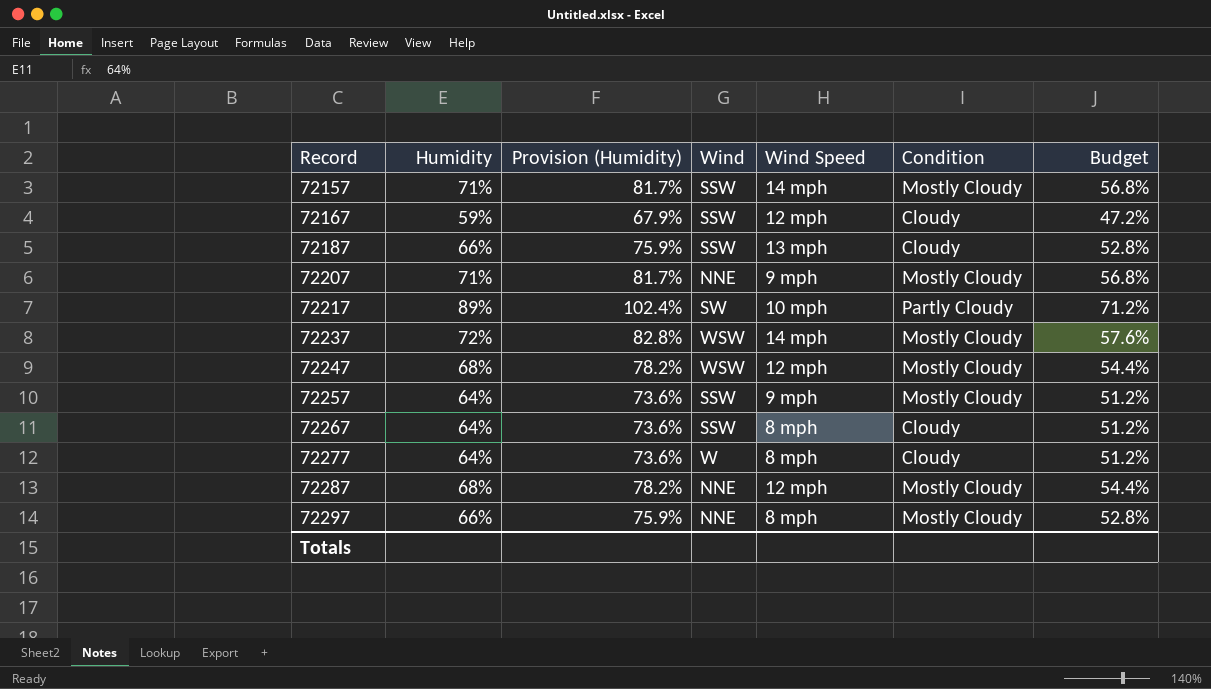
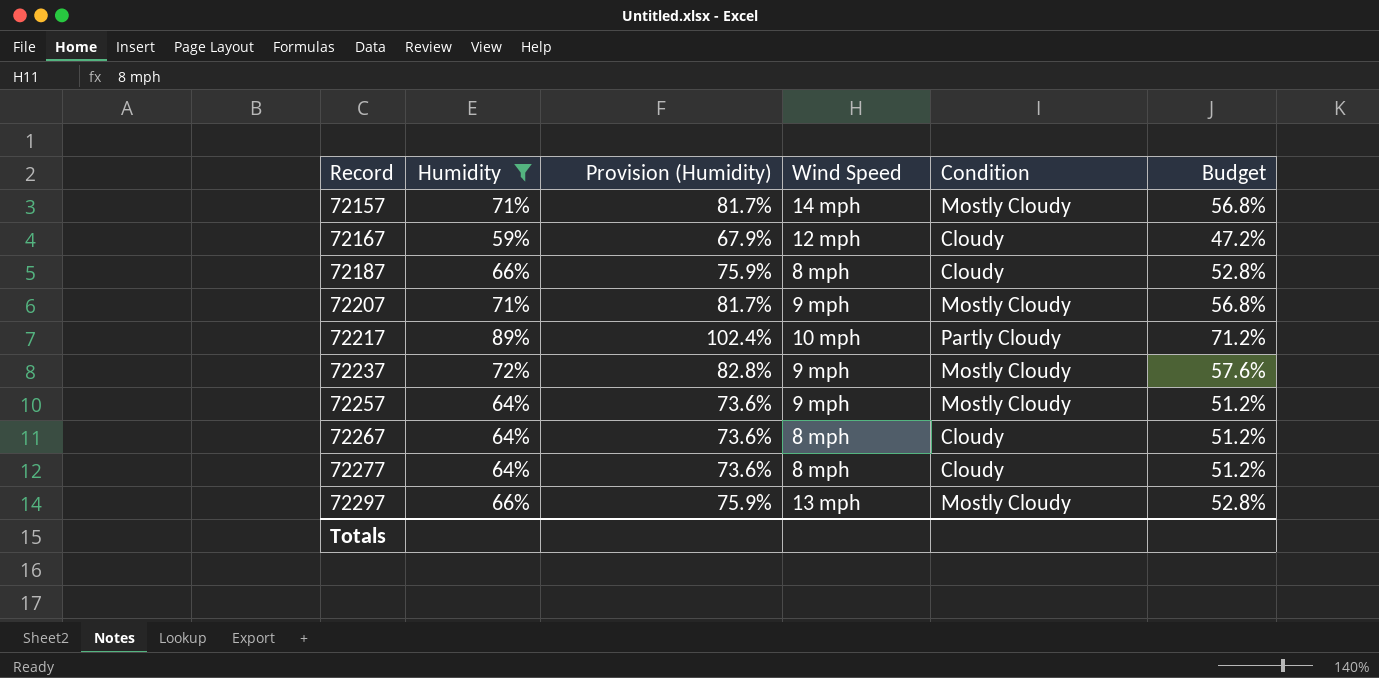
filter: none -> Humidity != 68%
column Wind | position: 4 -> none
72187 | Wind Speed: 13 mph -> 8 mph
72237 | Wind Speed: 14 mph -> 9 mph
72297 | Wind Speed: 8 mph -> 13 mph

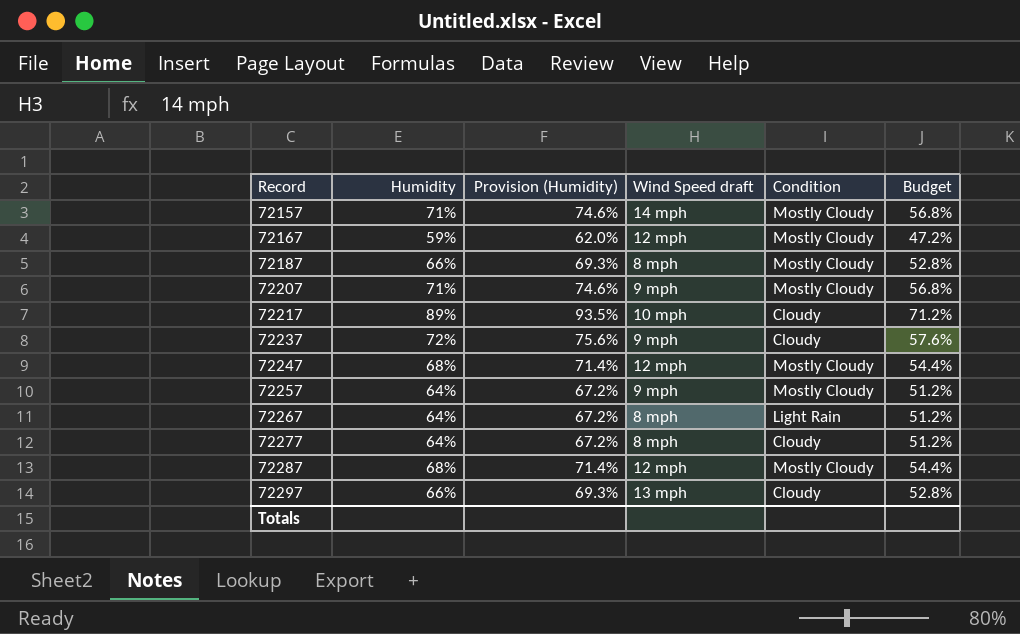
filter: Humidity != 68% -> none
column Provision (Humidity) | formula: [Humidity] * 1.15 -> [Humidity] * 1.05
column name: Wind Speed -> Wind Speed draft
72167 | Condition: Cloudy -> Mostly Cloudy
72187 | Condition: Cloudy -> Mostly Cloudy
72217 | Condition: Partly Cloudy -> Cloudy
72237 | Condition: Mostly Cloudy -> Cloudy
72267 | Condition: Cloudy -> Light Rain
72297 | Condition: Mostly Cloudy -> Cloudy

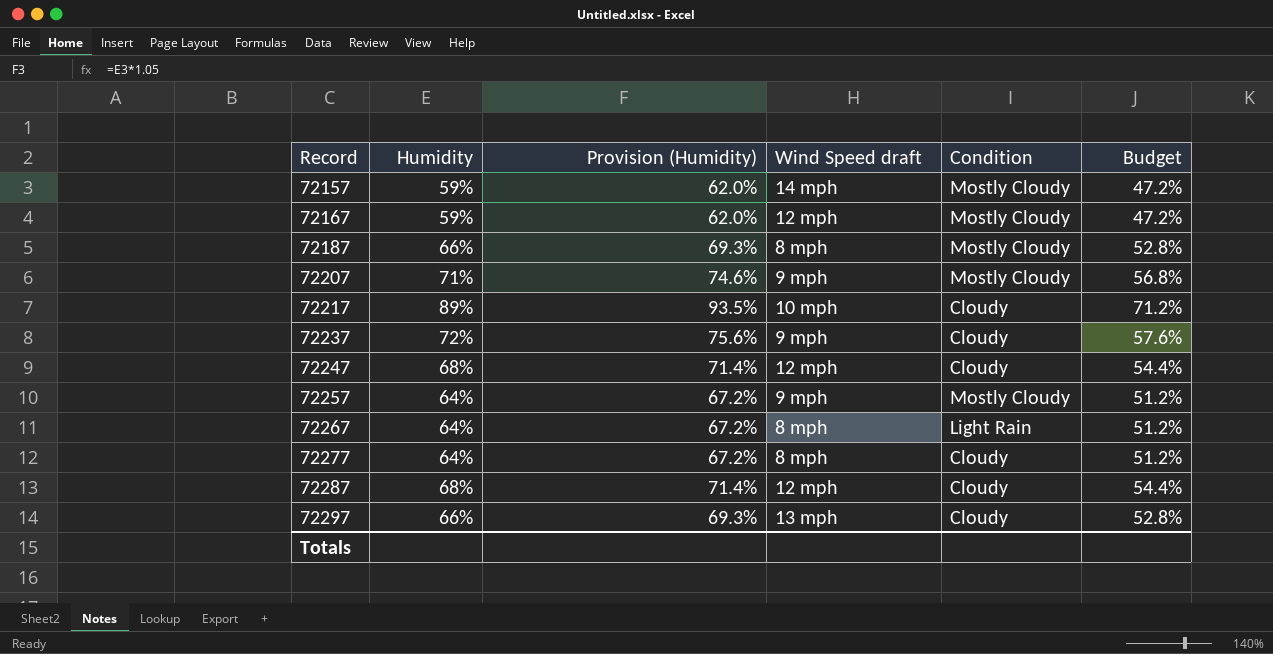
72157 | Humidity: 71% -> 59%
72157 | Provision (Humidity): 74.6% -> 62.0%
72157 | Budget: 56.8% -> 47.2%
72247 | Condition: Mostly Cloudy -> Cloudy
72287 | Condition: Mostly Cloudy -> Cloudy

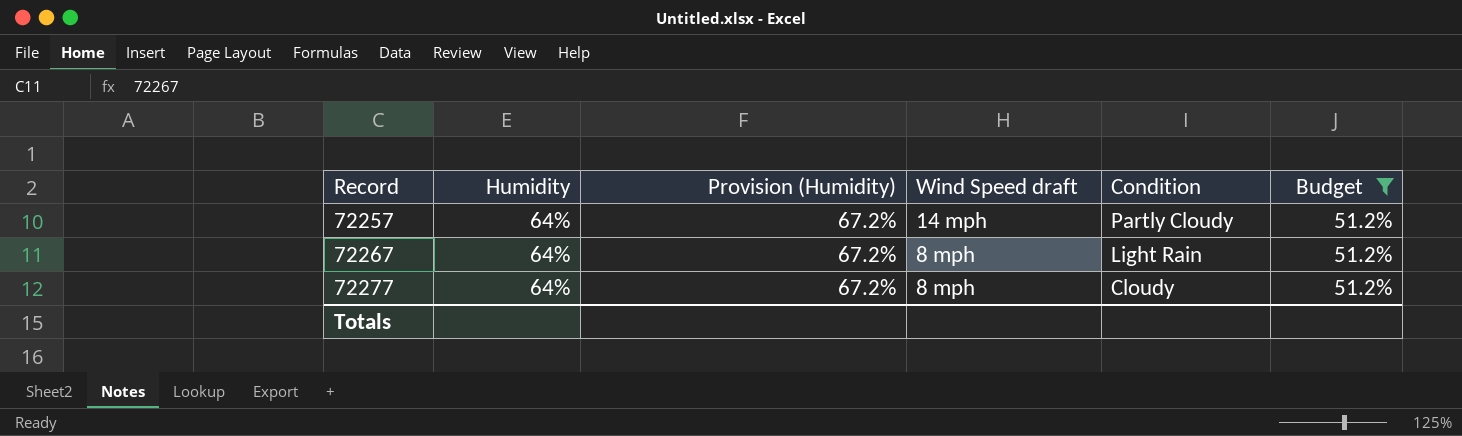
filter: none -> Budget = 51.2%
72257 | Wind Speed draft: 9 mph -> 14 mph
72257 | Condition: Mostly Cloudy -> Partly Cloudy

